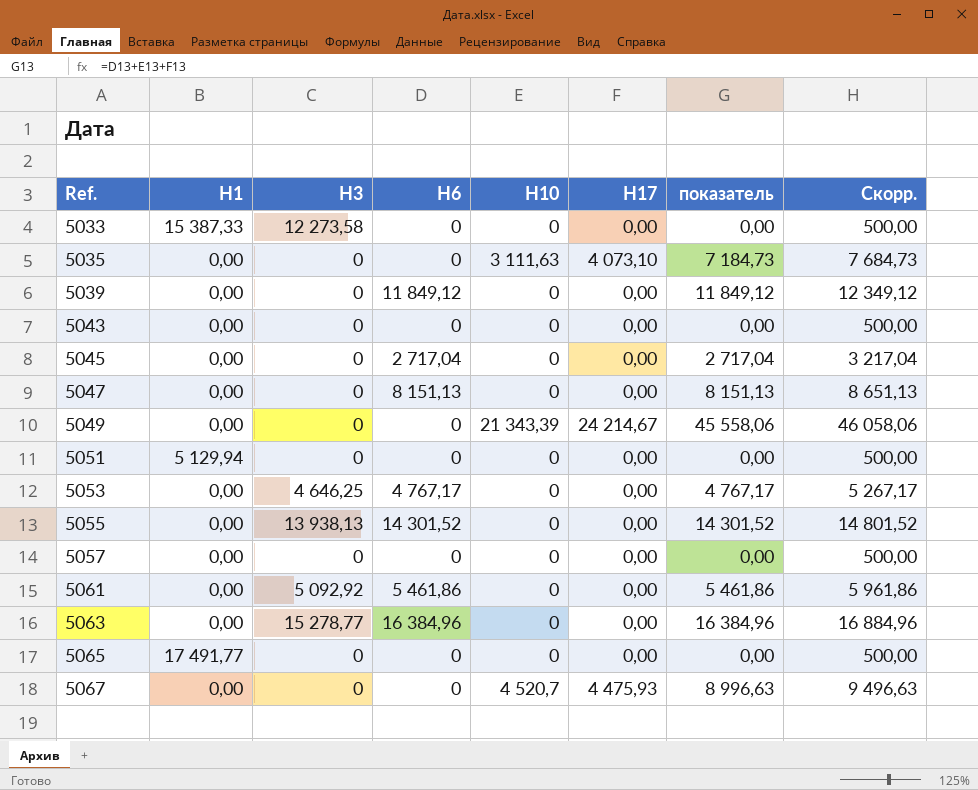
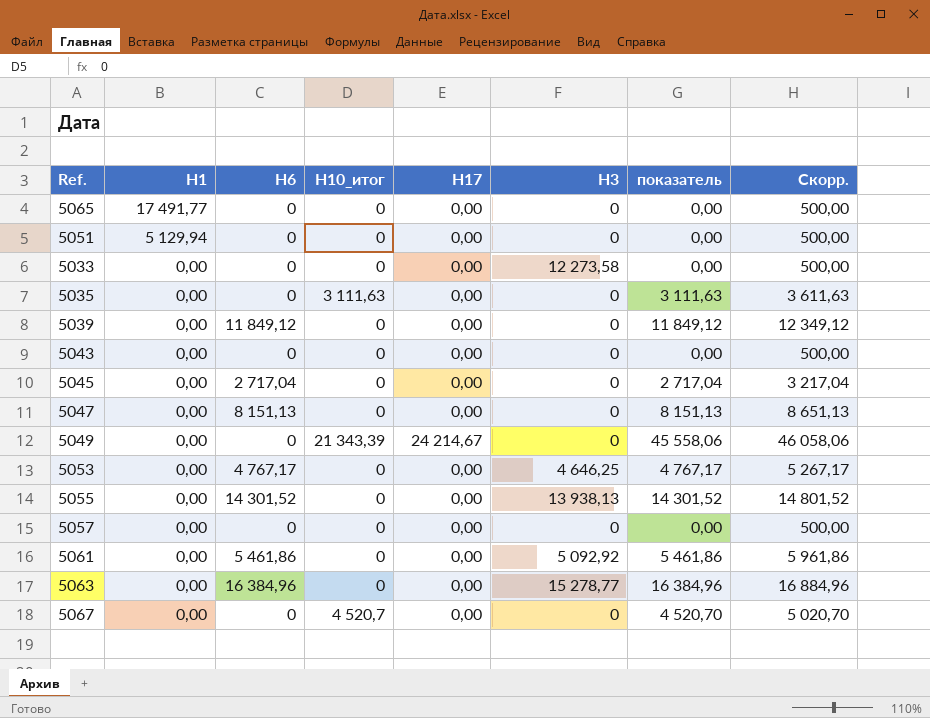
row order: Ref. ascending -> H1 descending
column name: H10 -> H10_итог
column H3 | position: 3 -> 6
5033 | H1: 15 387,33 -> 0,00
5035 | H17: 4 073,10 -> 0,00
5035 | показатель: 7 184,73 -> 3 111,63
5035 | Скорр.: 7 684,73 -> 3 611,63
5067 | H17: 4 475,93 -> 0,00
5067 | показатель: 8 996,63 -> 4 520,70
5067 | Скорр.: 9 496,63 -> 5 020,70

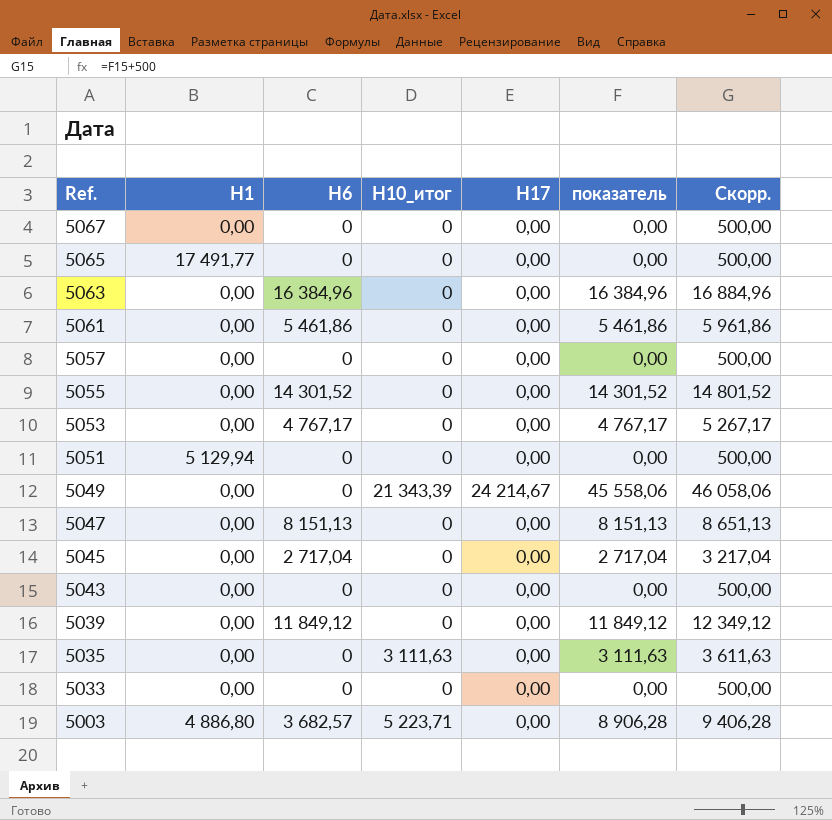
row order: H1 descending -> Ref. descending
column H3 | position: 6 -> none
5067 | H10_итог: 4 520,7 -> 0
5067 | показатель: 4 520,70 -> 0,00
5067 | Скорр.: 5 020,70 -> 500,00
row 5003: none -> 4 886,80 | 3 682,57 | 5 223,71 | 0,00 | 8 906,28 | 9 406,28

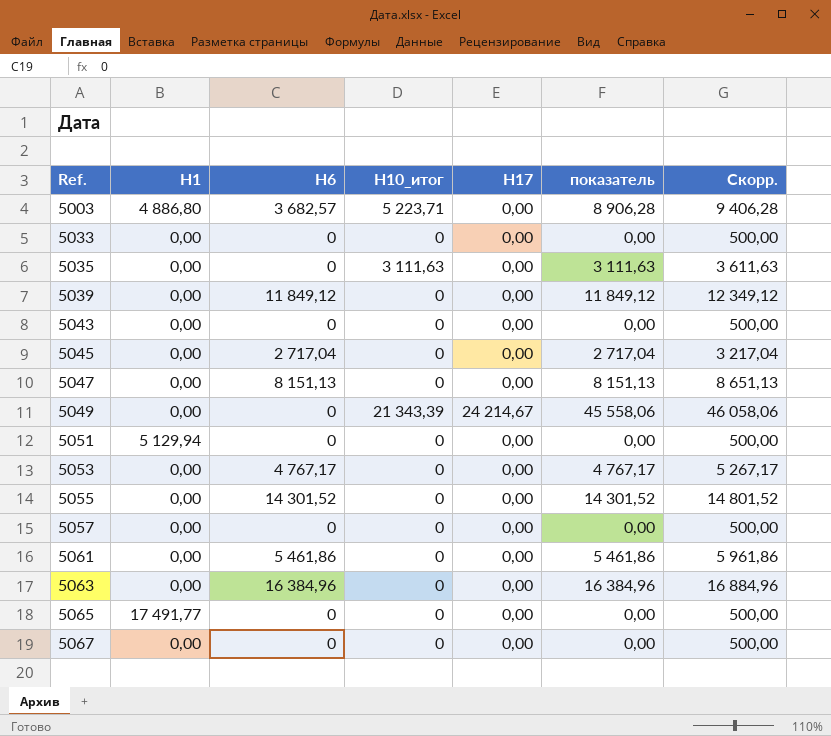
row order: Ref. descending -> Ref. ascending

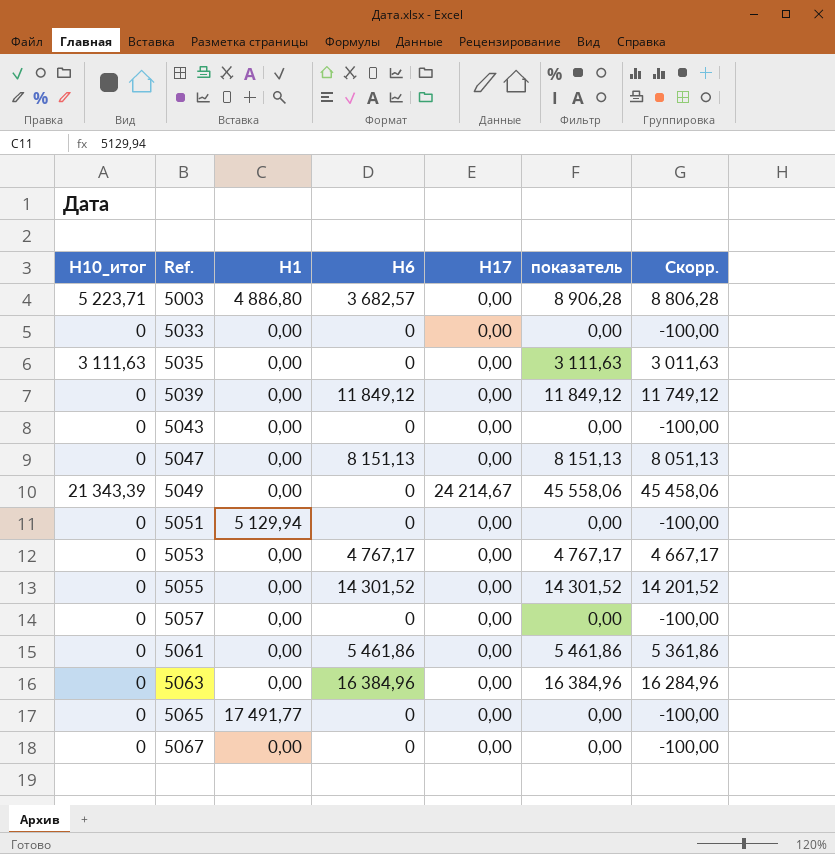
column H10_итог | position: 4 -> 1
column Скорр. | formula: [показатель] + 500 -> [показатель] - 100
row 5045: 0,00 | 2 717,04 | 0 | 0,00 | 2 717,04 | 3 217,04 -> none

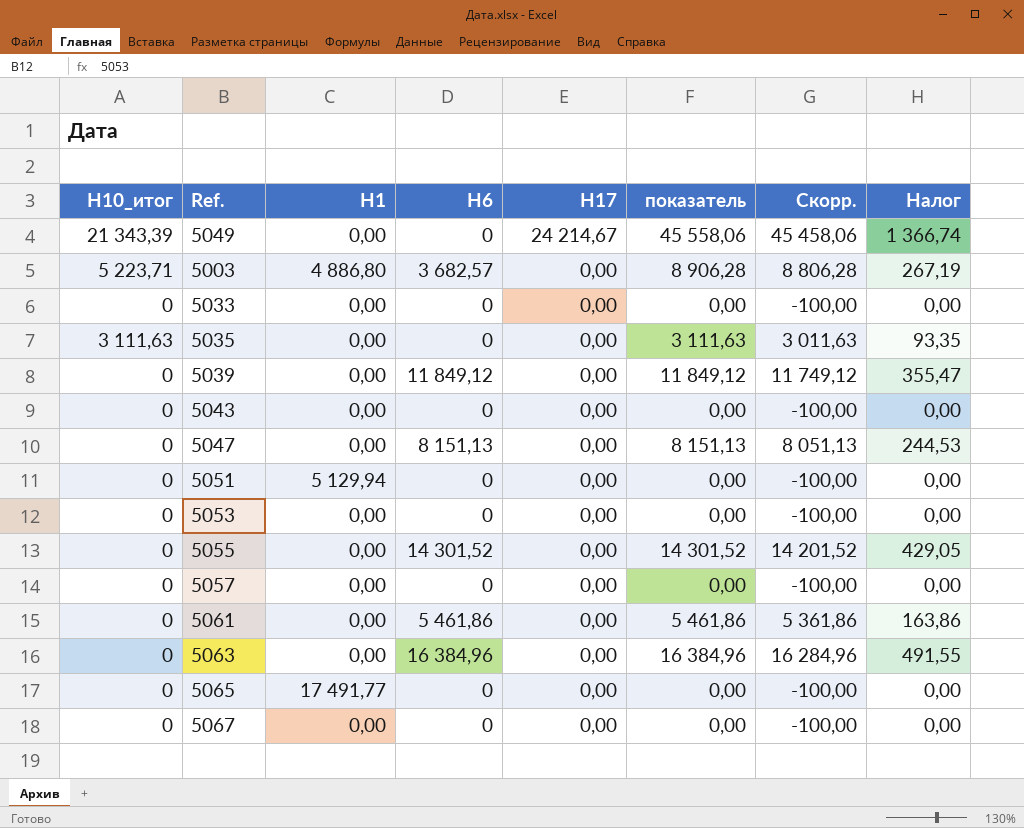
row order: Ref. ascending -> H17 descending
column Налог | formula: none -> [показатель] * 0,03
5053 | H6: 4 767,17 -> 0
5053 | показатель: 4 767,17 -> 0,00
5053 | Скорр.: 4 667,17 -> -100,00

